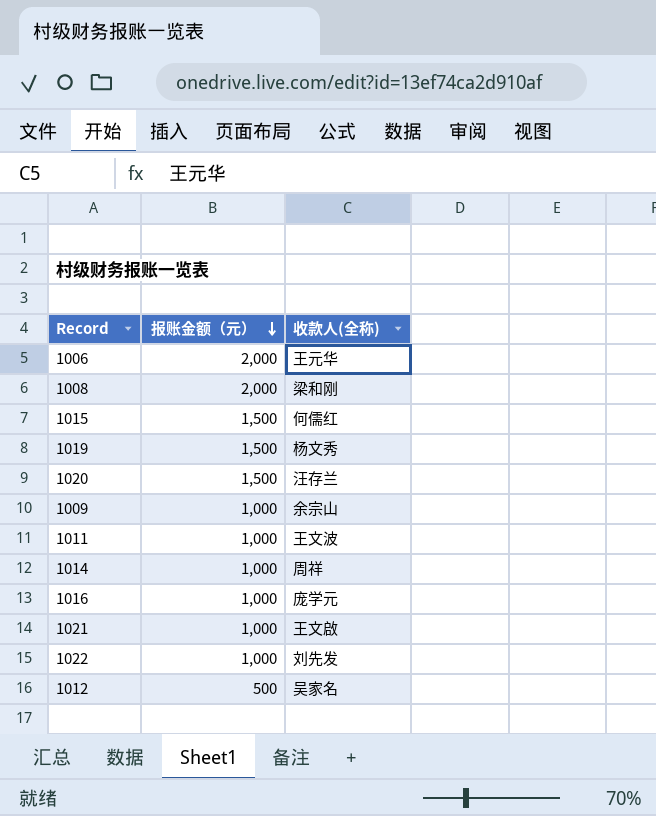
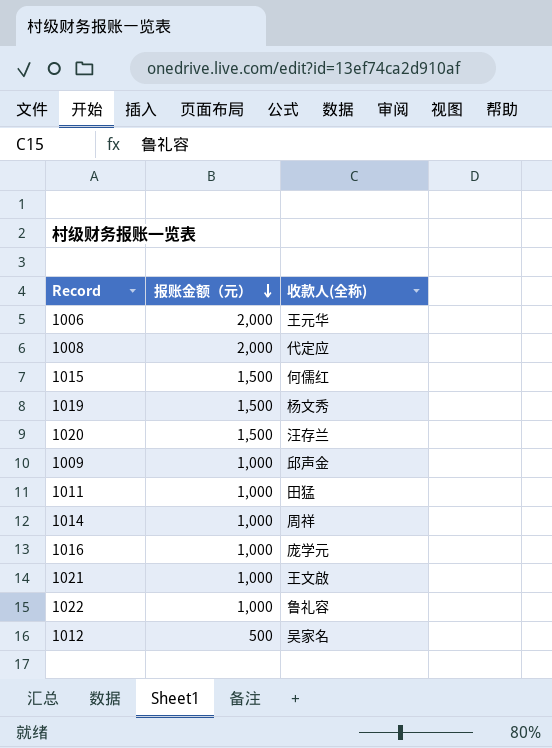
1008 | 收款人(全称): 梁和刚 -> 代定应
1009 | 收款人(全称): 余宗山 -> 邱声金
1011 | 收款人(全称): 王文波 -> 田猛
1022 | 收款人(全称): 刘先发 -> 鲁礼容

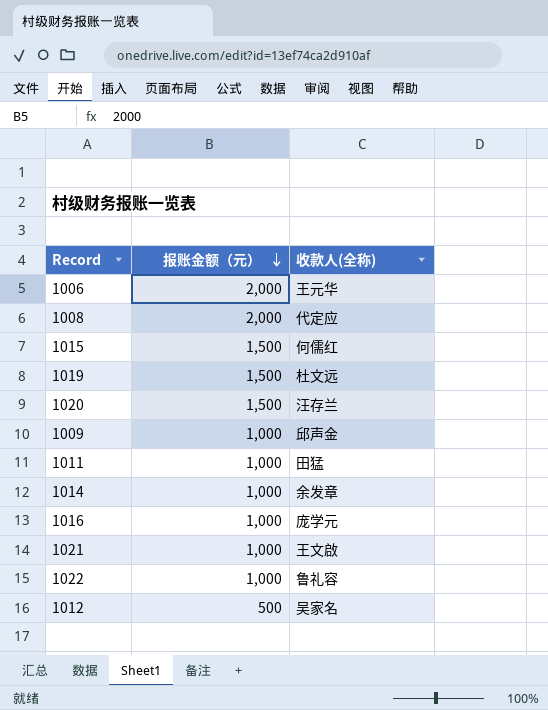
1019 | 收款人(全称): 杨文秀 -> 杜文远
1014 | 收款人(全称): 周祥 -> 余发章

